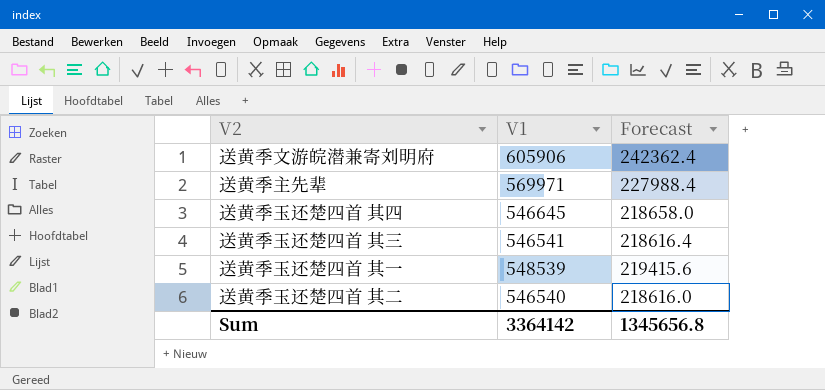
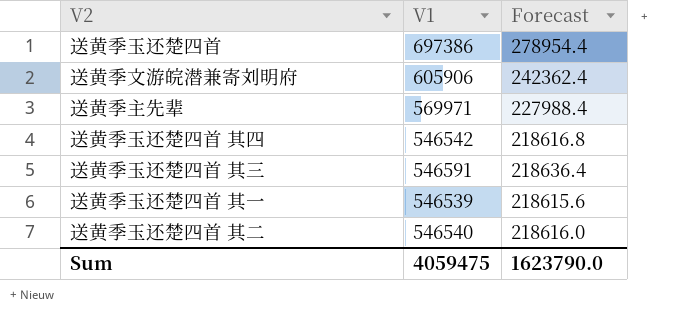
row 送黄季玉还楚四首: none -> 697386 | 278954.4
送黄季玉还楚四首 其四 | V1: 546645 -> 546542
送黄季玉还楚四首 其四 | Forecast: 218658.0 -> 218616.8
送黄季玉还楚四首 其三 | V1: 546541 -> 546591
送黄季玉还楚四首 其三 | Forecast: 218616.4 -> 218636.4
送黄季玉还楚四首 其一 | V1: 548539 -> 546539
送黄季玉还楚四首 其一 | Forecast: 219415.6 -> 218615.6
Sum | V1: 3364142 -> 4059475
Sum | Forecast: 1345656.8 -> 1623790.0

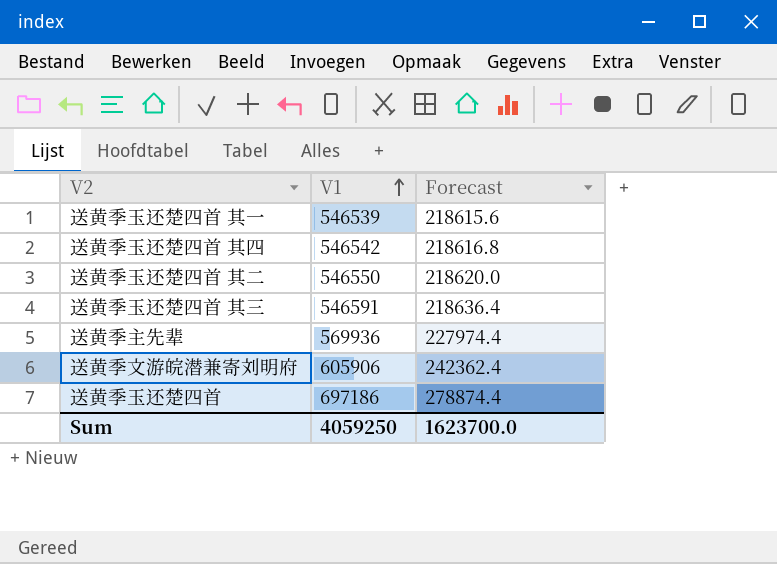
row order: none -> V1 ascending
送黄季玉还楚四首 其二 | V1: 546540 -> 546550
送黄季玉还楚四首 其二 | Forecast: 218616.0 -> 218620.0
送黄季主先辈 | V1: 569971 -> 569936
送黄季主先辈 | Forecast: 227988.4 -> 227974.4
送黄季玉还楚四首 | V1: 697386 -> 697186
送黄季玉还楚四首 | Forecast: 278954.4 -> 278874.4
Sum | V1: 4059475 -> 4059250
Sum | Forecast: 1623790.0 -> 1623700.0

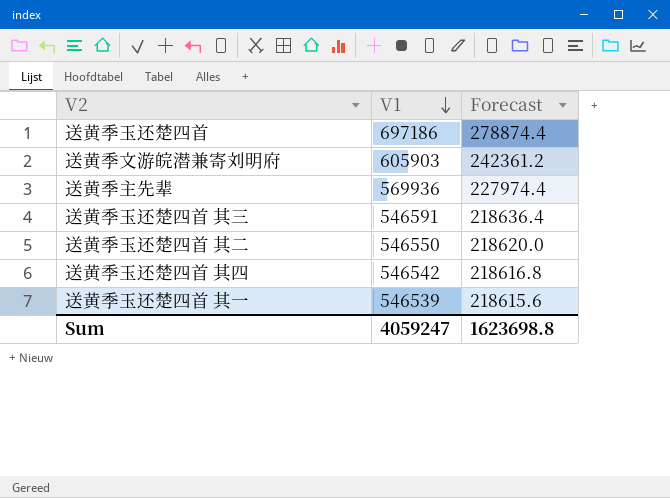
row order: V1 ascending -> V1 descending
送黄季文游皖潜兼寄刘明府 | V1: 605906 -> 605903
送黄季文游皖潜兼寄刘明府 | Forecast: 242362.4 -> 242361.2
Sum | V1: 4059250 -> 4059247
Sum | Forecast: 1623700.0 -> 1623698.8

